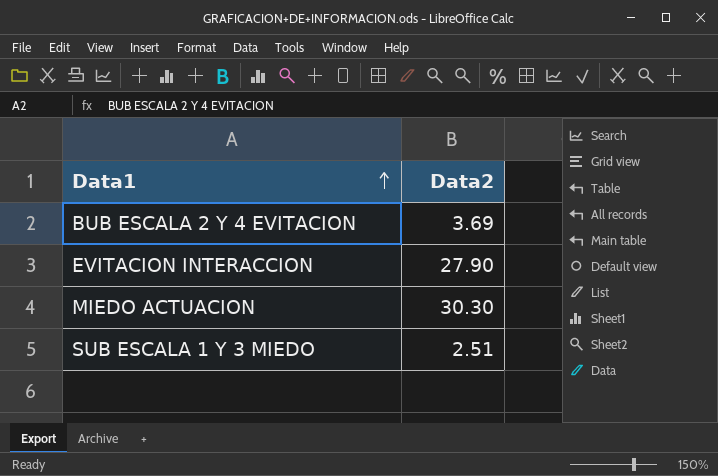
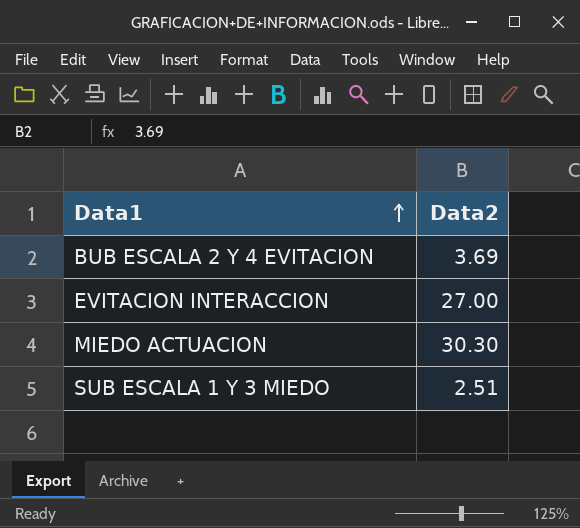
EVITACION INTERACCION | Data2: 27.90 -> 27.00

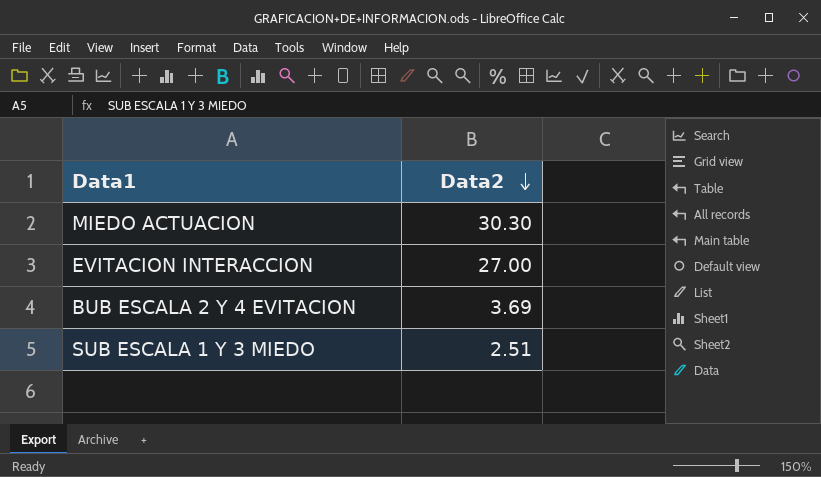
row order: Data1 ascending -> Data2 descending

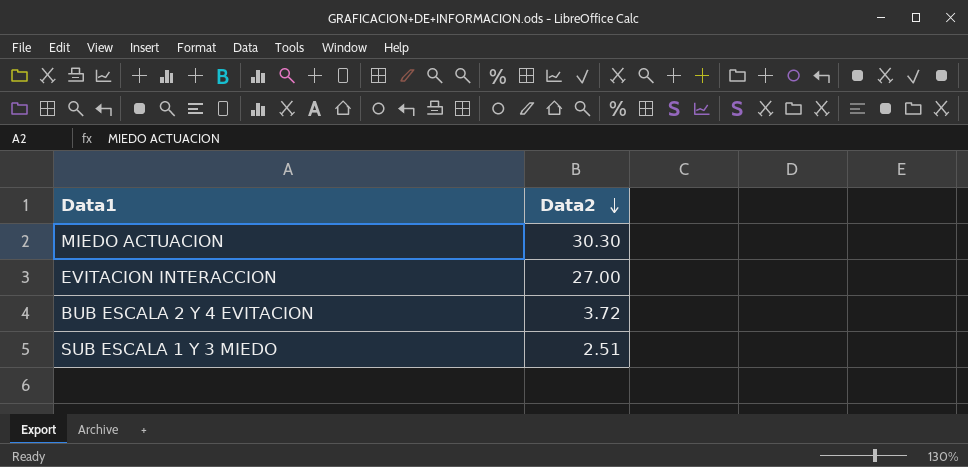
BUB ESCALA 2 Y 4 EVITACION | Data2: 3.69 -> 3.72

